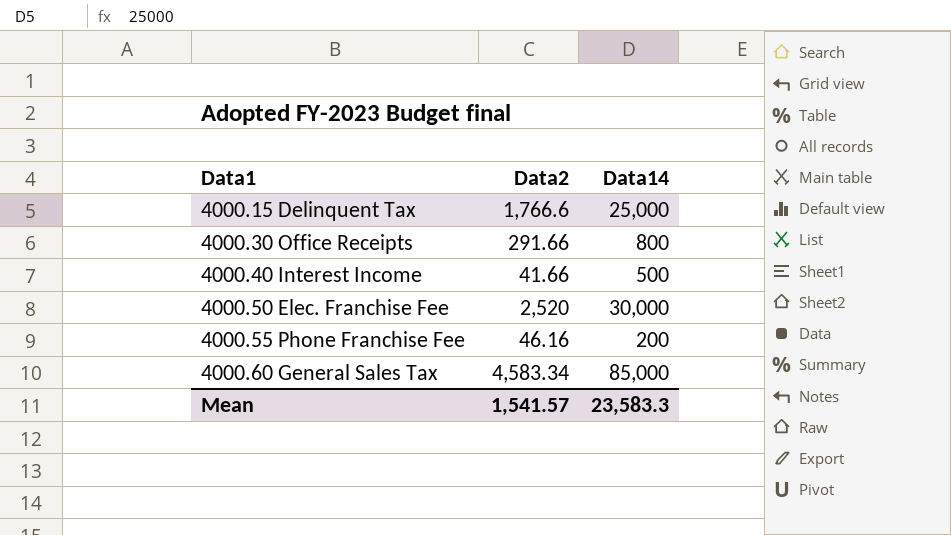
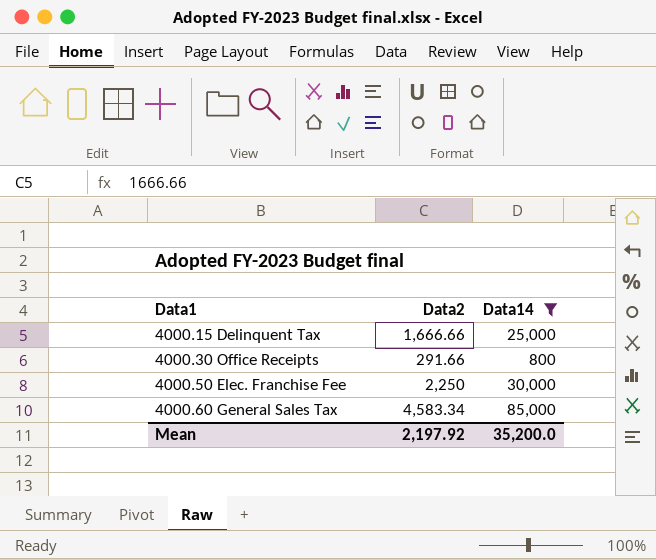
filter: none -> Data14 >= 800
4000.15 Delinquent Tax | Data2: 1,766.6 -> 1,666.66
4000.50 Elec. Franchise Fee | Data2: 2,520 -> 2,250
Mean | Data2: 1,541.57 -> 2,197.92
Mean | Data14: 23,583.3 -> 35,200.0

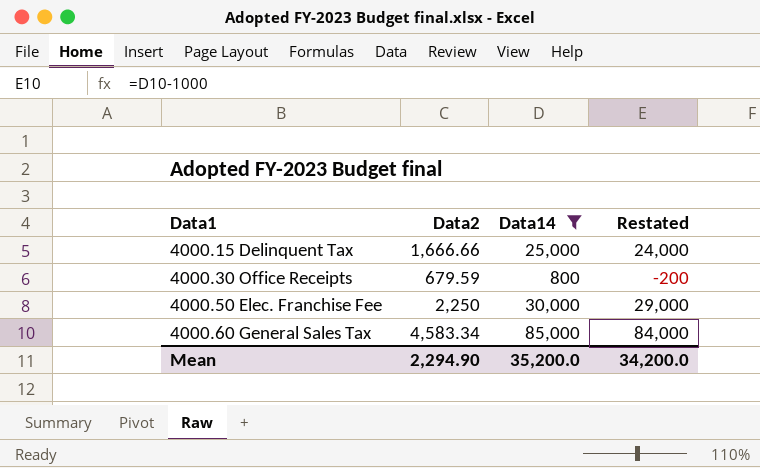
column Restated | formula: none -> [Data14] - 1000
4000.30 Office Receipts | Data2: 291.66 -> 679.59
Mean | Data2: 2,197.92 -> 2,294.90

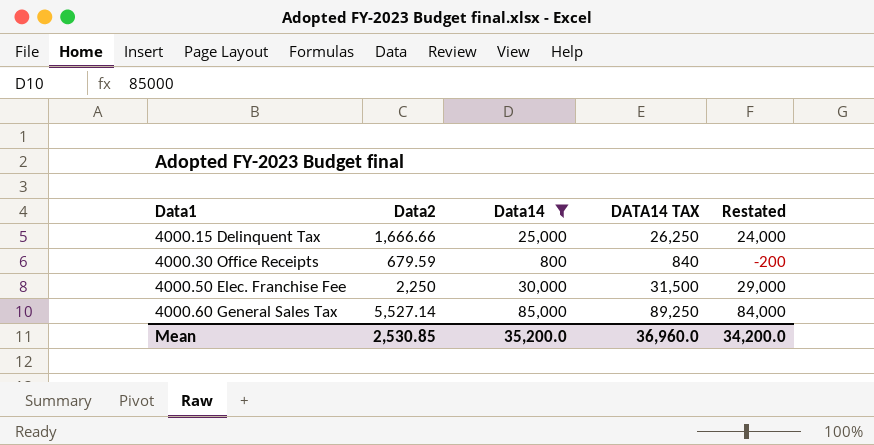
column DATA14 TAX | formula: none -> [Data14] * 1.05
4000.60 General Sales Tax | Data2: 4,583.34 -> 5,527.14
Mean | Data2: 2,294.90 -> 2,530.85

